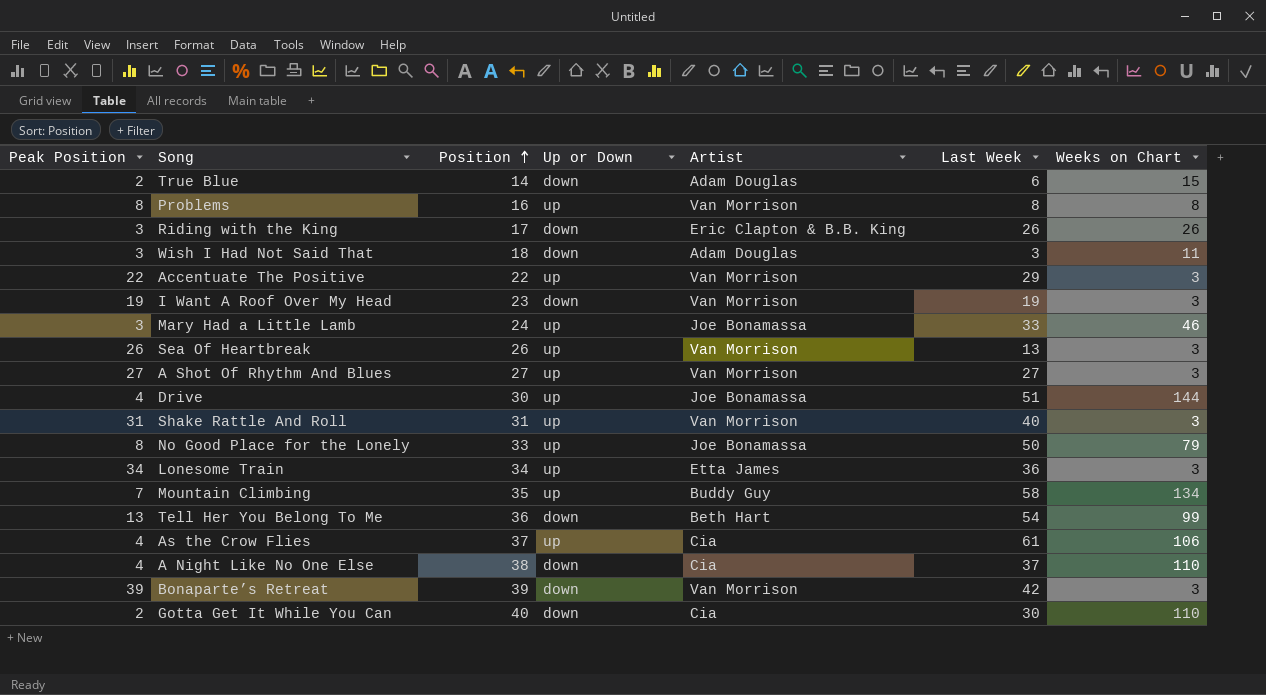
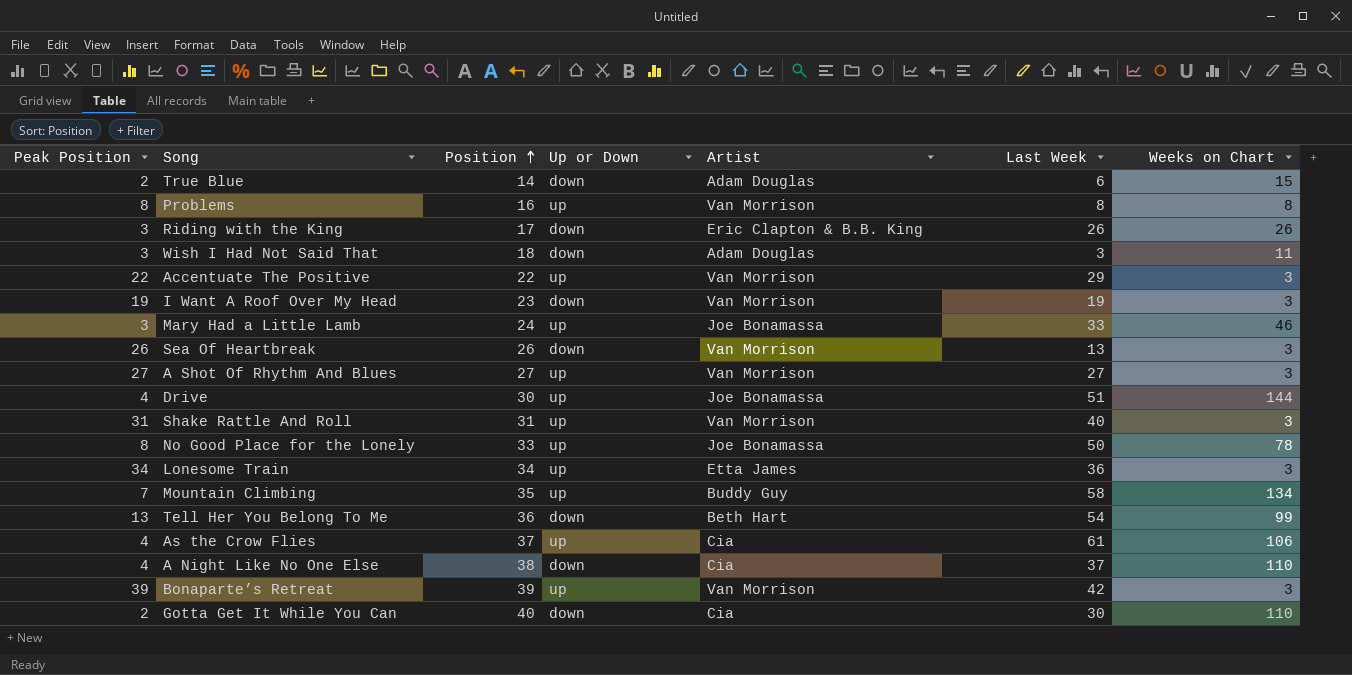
Sea Of Heartbreak | Up or Down: up -> down
No Good Place for the Lonely | Weeks on Chart: 79 -> 78
Bonaparte’s Retreat | Up or Down: down -> up

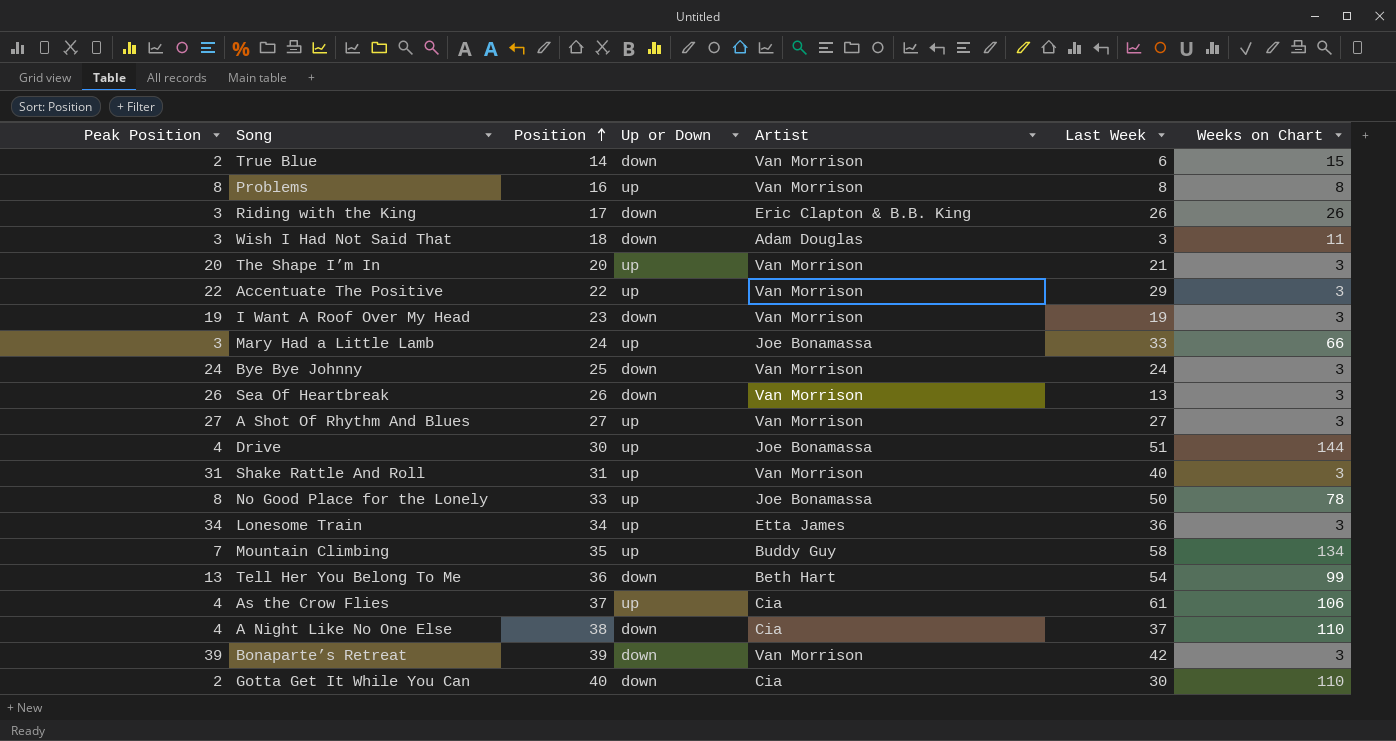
True Blue | Artist: Adam Douglas -> Van Morrison
row The Shape I’m In: none -> 20 | 20 | up | Van Morrison | 21 | 3
Mary Had a Little Lamb | Weeks on Chart: 46 -> 66
row Bye Bye Johnny: none -> 24 | 25 | down | Van Morrison | 24 | 3
Bonaparte’s Retreat | Up or Down: up -> down

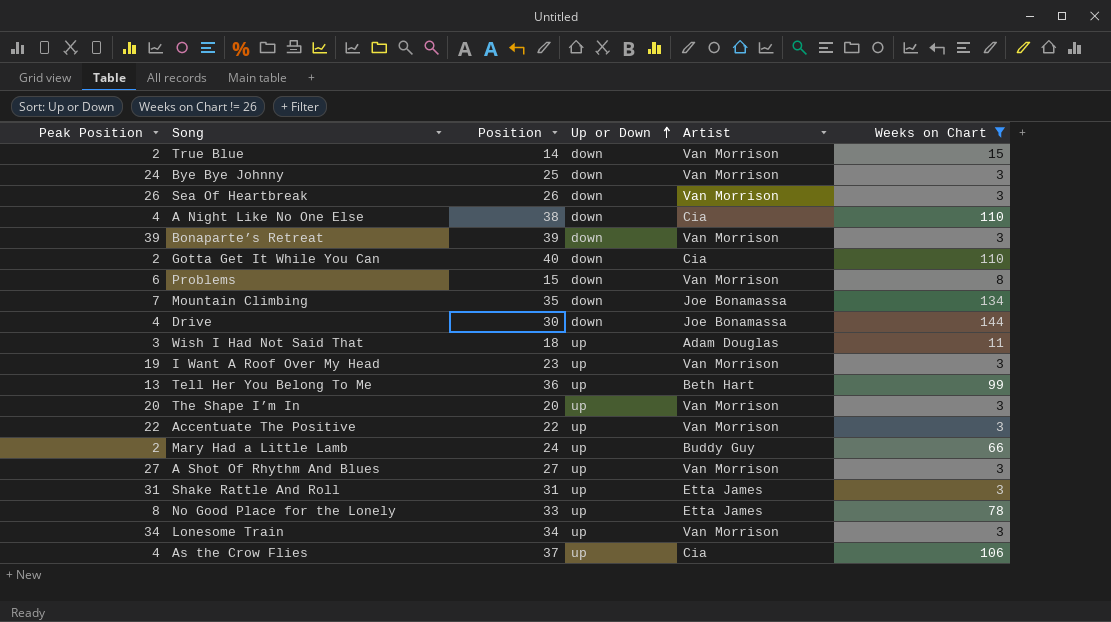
filter: none -> Weeks on Chart != 26
row order: Position ascending -> Up or Down ascending
column Last Week | position: 6 -> none
Problems | Peak Position: 8 -> 6
Problems | Position: 16 -> 15
Problems | Up or Down: up -> down
Mountain Climbing | Up or Down: up -> down
Mountain Climbing | Artist: Buddy Guy -> Joe Bonamassa
Drive | Up or Down: up -> down
Wish I Had Not Said That | Up or Down: down -> up
I Want A Roof Over My Head | Up or Down: down -> up
Tell Her You Belong To Me | Up or Down: down -> up
Mary Had a Little Lamb | Peak Position: 3 -> 2
Mary Had a Little Lamb | Artist: Joe Bonamassa -> Buddy Guy
Shake Rattle And Roll | Artist: Van Morrison -> Etta James
No Good Place for the Lonely | Artist: Joe Bonamassa -> Etta James
Lonesome Train | Artist: Etta James -> Van Morrison

